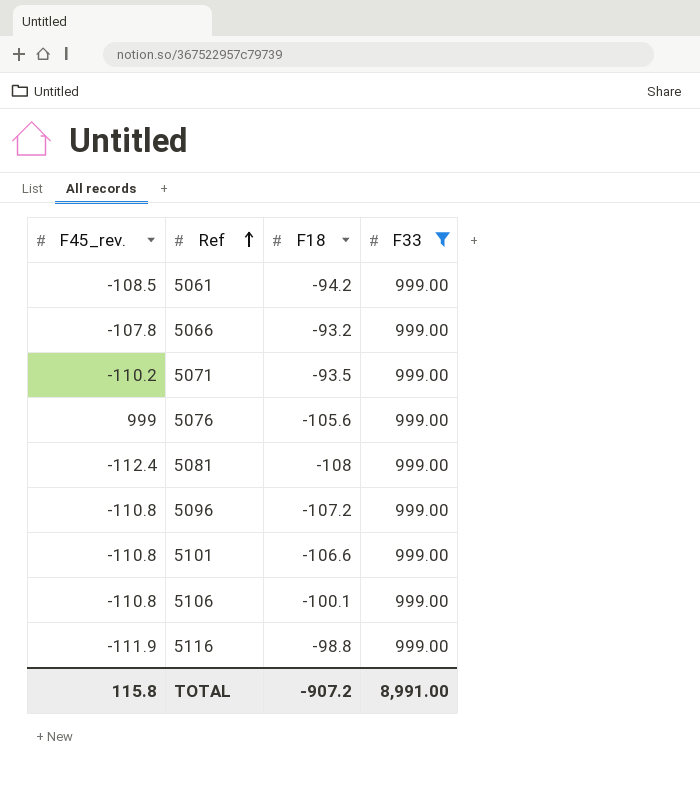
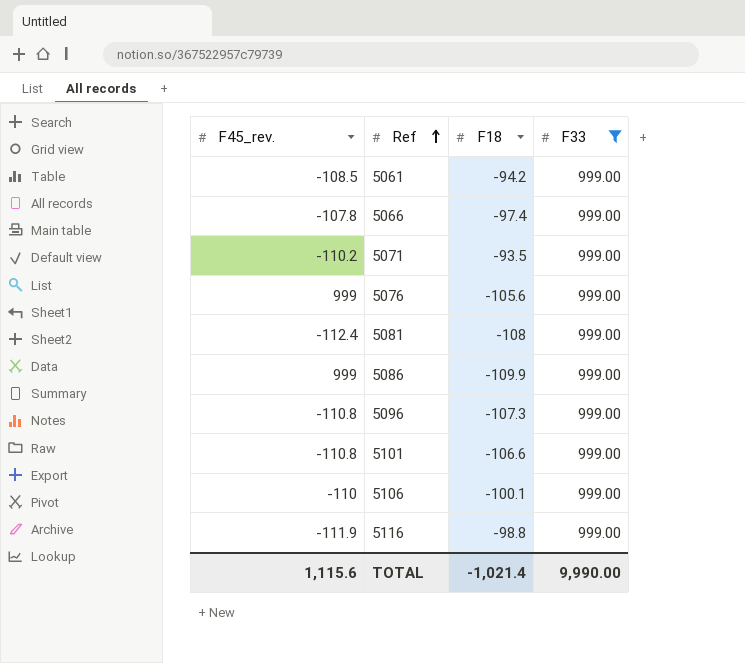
5066 | F18: -93.2 -> -97.4
row 5086: none -> 999 | -109.9 | 999.00
5096 | F18: -107.2 -> -107.3
5106 | F45_rev.: -110.8 -> -110
TOTAL | F45_rev.: 115.8 -> 1,115.6
TOTAL | F18: -907.2 -> -1,021.4
TOTAL | F33: 8,991.00 -> 9,990.00

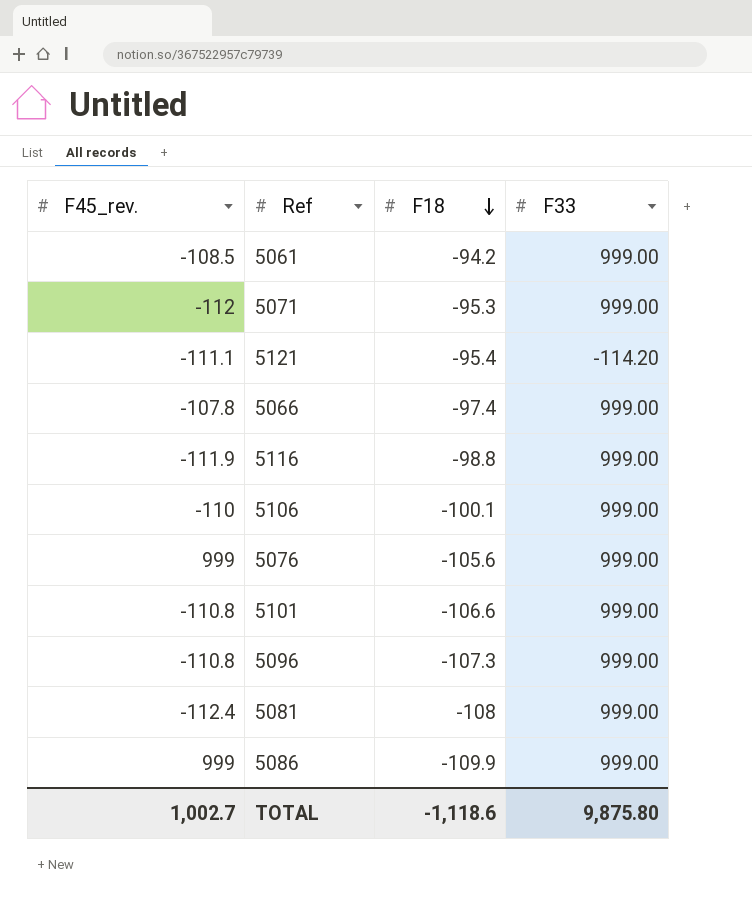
filter: F33 = 999.00 -> none
row order: Ref ascending -> F18 descending
5071 | F45_rev.: -110.2 -> -112
5071 | F18: -93.5 -> -95.3
TOTAL | F45_rev.: 1,115.6 -> 1,002.7
TOTAL | F18: -1,021.4 -> -1,118.6
TOTAL | F33: 9,990.00 -> 9,875.80

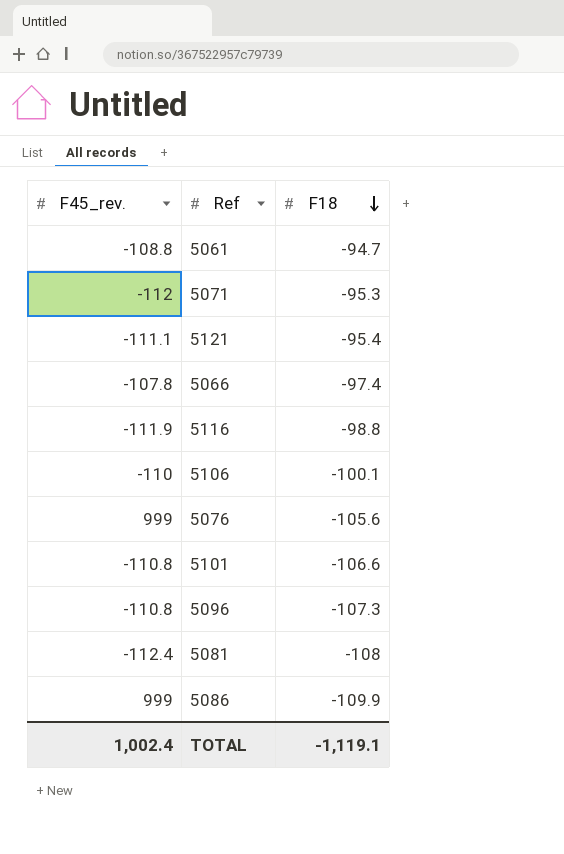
column F33 | position: 4 -> none
5061 | F45_rev.: -108.5 -> -108.8
5061 | F18: -94.2 -> -94.7
TOTAL | F45_rev.: 1,002.7 -> 1,002.4
TOTAL | F18: -1,118.6 -> -1,119.1

